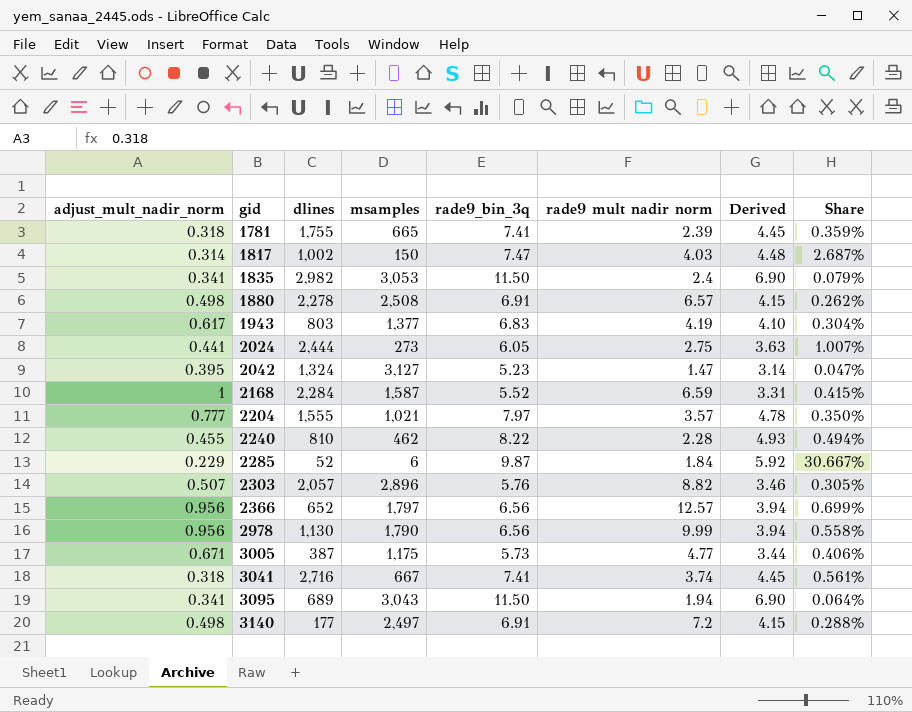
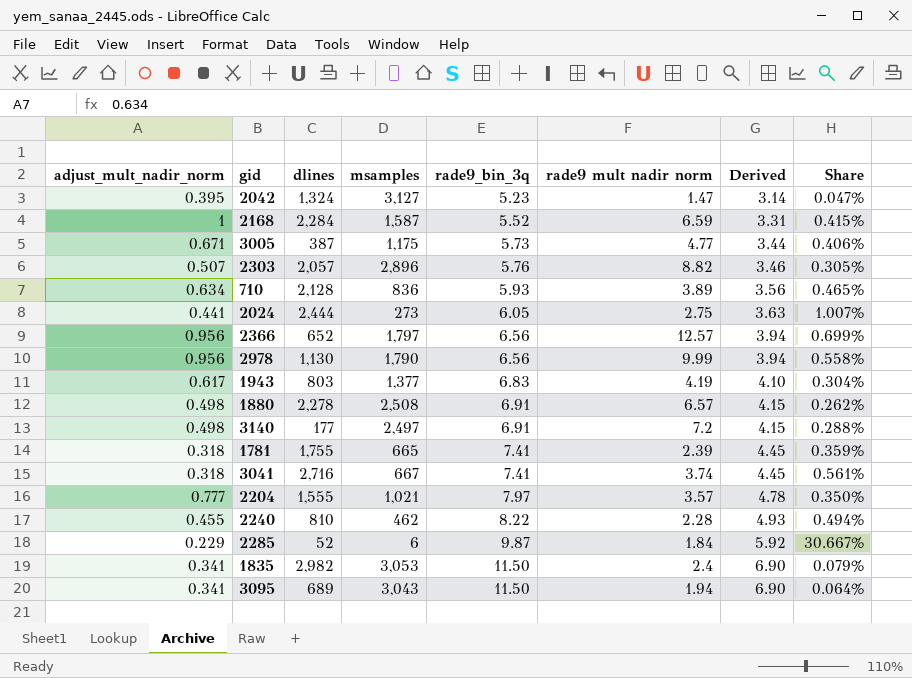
row order: gid ascending -> rade9_bin_3q ascending
row 1817: 0.314 | 1,002 | 150 | 7.47 | 4.03 | 4.48 | 2.687% -> none
row 710: none -> 0.634 | 2,128 | 836 | 5.93 | 3.89 | 3.56 | 0.465%

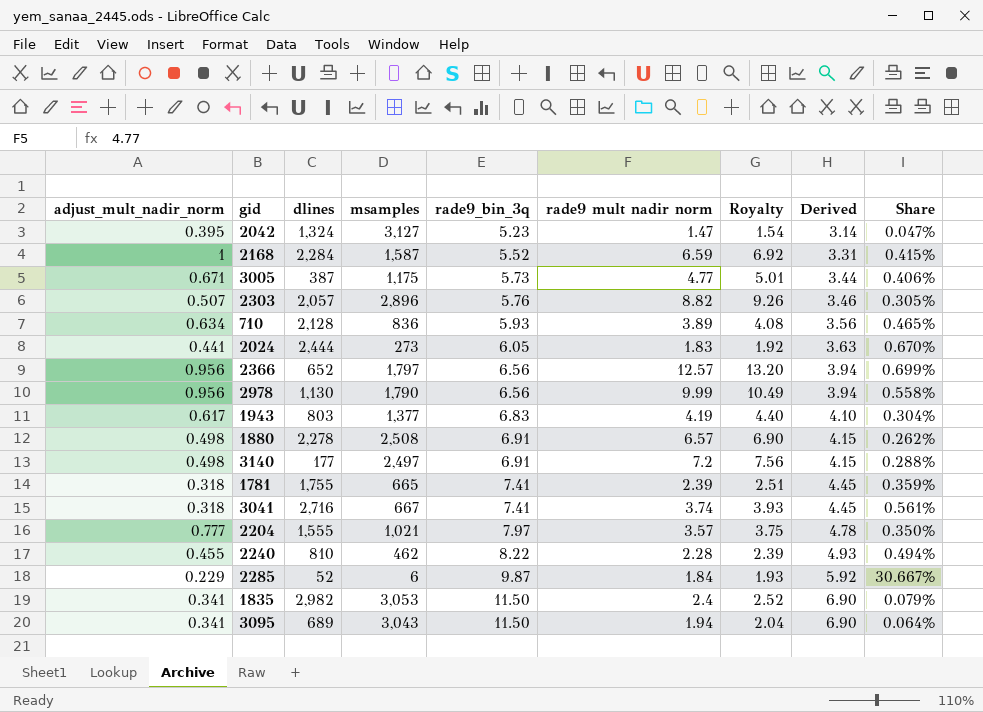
column Royalty | formula: none -> [rade9 mult nadir norm] * 1.05
2024 | rade9 mult nadir norm: 2.75 -> 1.83
2024 | Share: 1.007% -> 0.670%

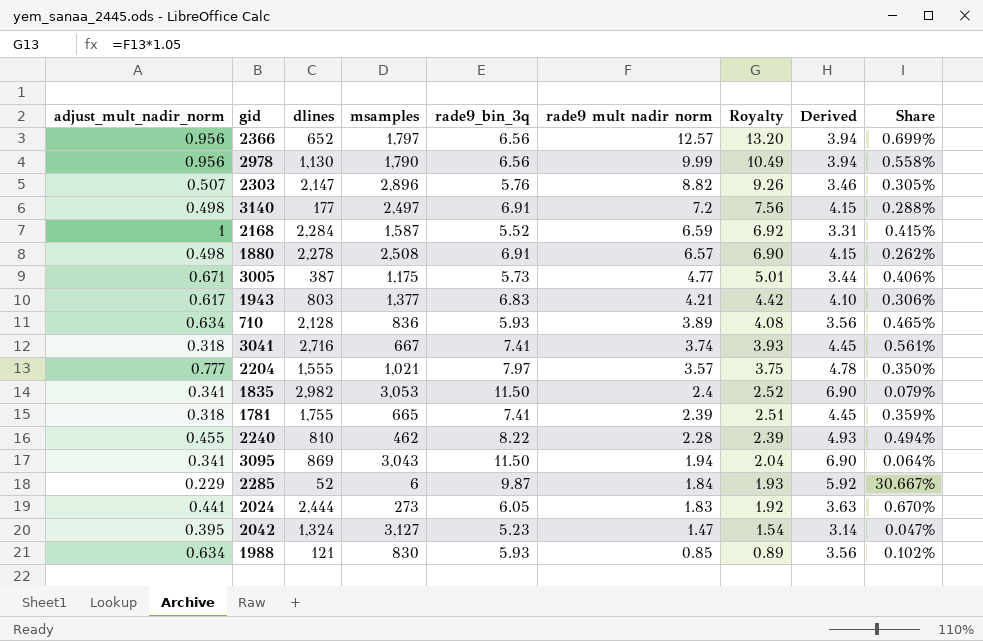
row order: rade9_bin_3q ascending -> rade9 mult nadir norm descending
2303 | dlines: 2,057 -> 2,147
1943 | rade9 mult nadir norm: 4.19 -> 4.21
1943 | Royalty: 4.40 -> 4.42
1943 | Share: 0.304% -> 0.306%
3095 | dlines: 689 -> 869
row 1988: none -> 0.634 | 121 | 830 | 5.93 | 0.85 | 0.89 | 3.56 | 0.102%

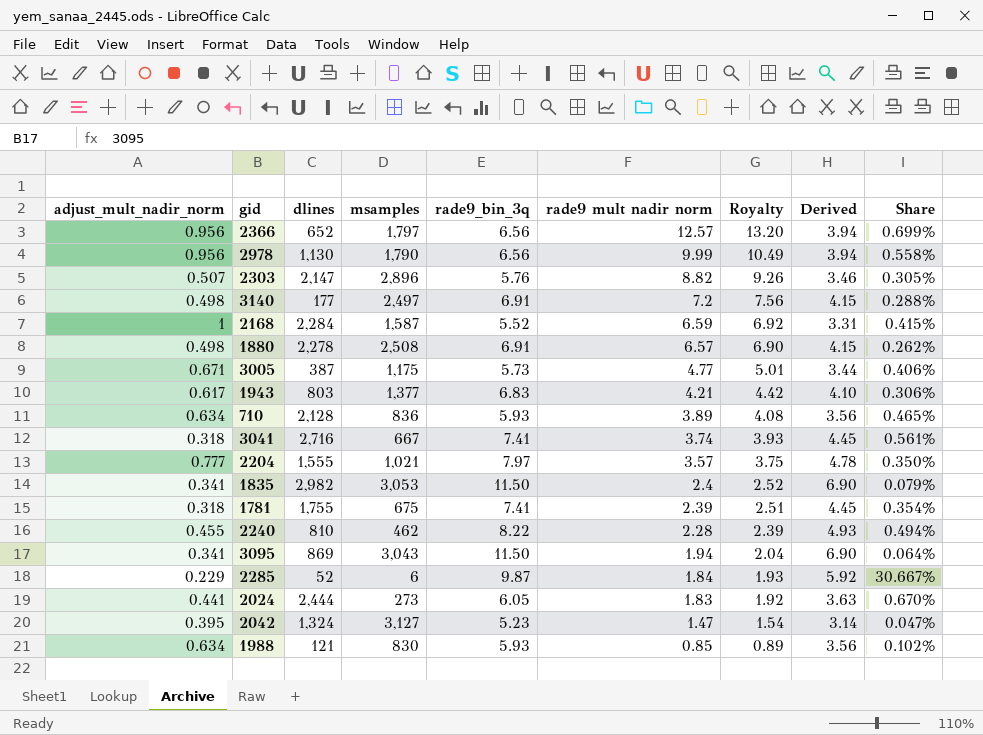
1781 | msamples: 665 -> 675
1781 | Share: 0.359% -> 0.354%

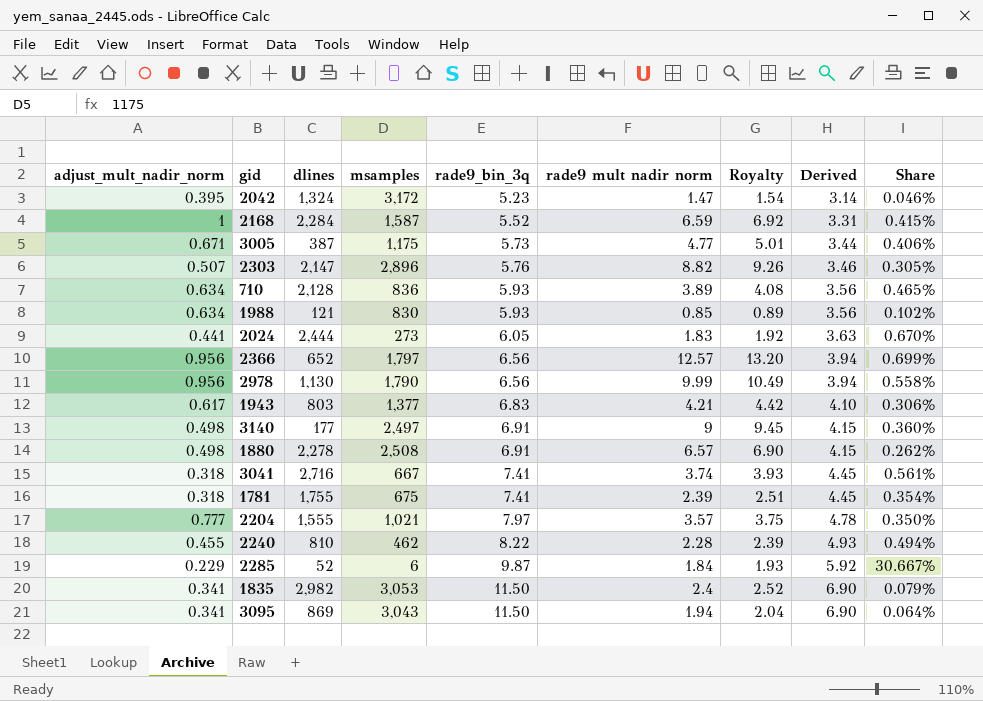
row order: rade9 mult nadir norm descending -> rade9_bin_3q ascending
2042 | msamples: 3,127 -> 3,172
2042 | Share: 0.047% -> 0.046%
3140 | rade9 mult nadir norm: 7.2 -> 9
3140 | Royalty: 7.56 -> 9.45
3140 | Share: 0.288% -> 0.360%

